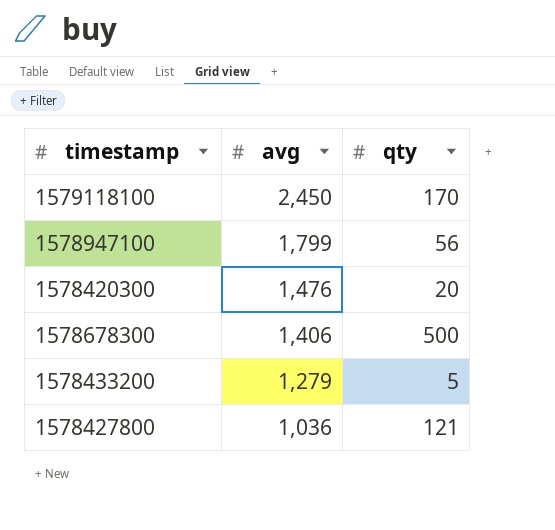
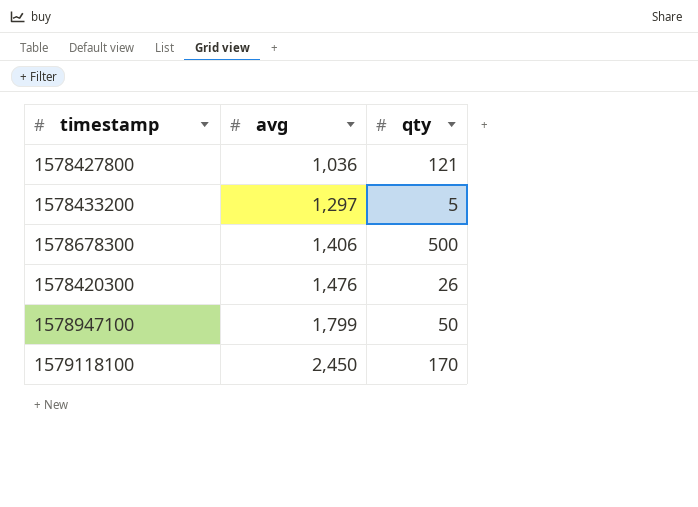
row order: avg descending -> avg ascending
1578433200 | avg: 1,279 -> 1,297
1578420300 | qty: 20 -> 26
1578947100 | qty: 56 -> 50

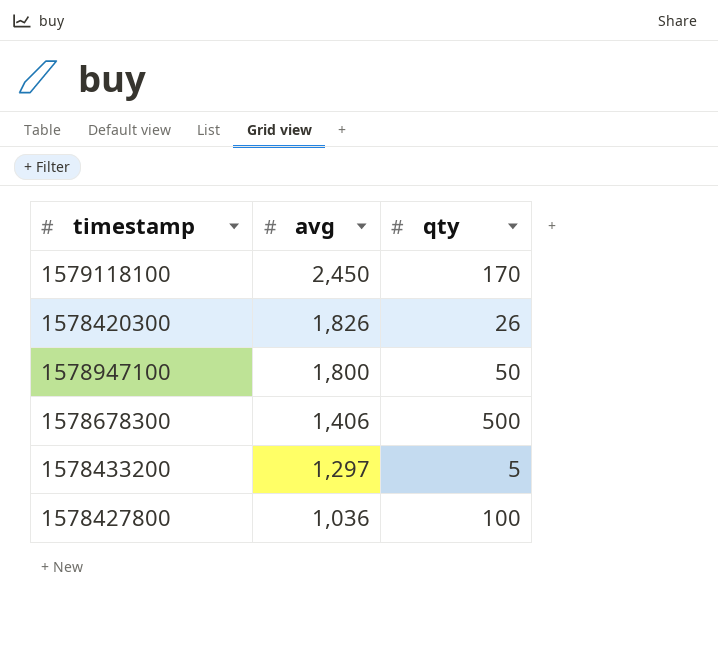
row order: avg ascending -> avg descending
1578420300 | avg: 1,476 -> 1,826
1578947100 | avg: 1,799 -> 1,800
1578427800 | qty: 121 -> 100

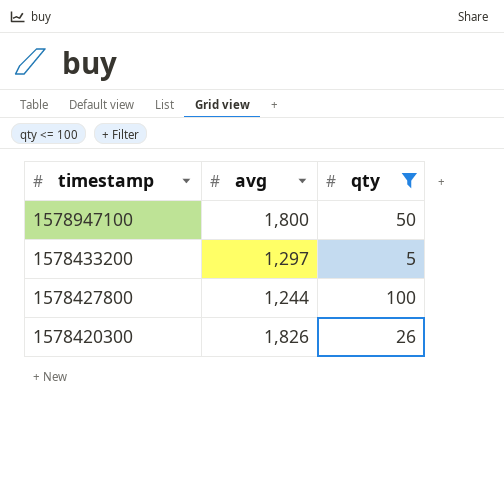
filter: none -> qty <= 100
row order: avg descending -> timestamp descending
1578427800 | avg: 1,036 -> 1,244

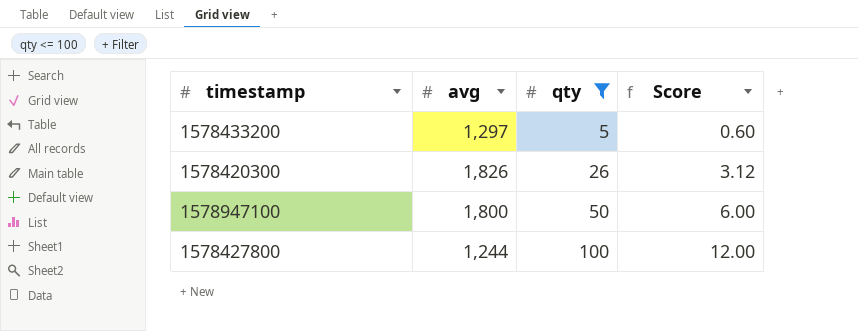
row order: timestamp descending -> qty ascending
column Score | formula: none -> [qty] * 0.12

